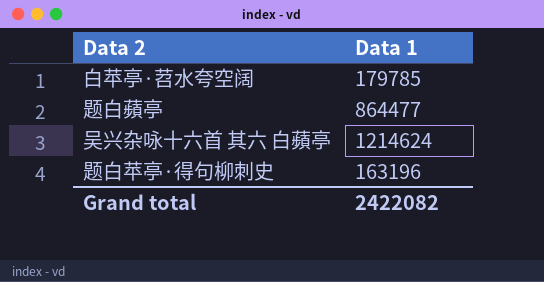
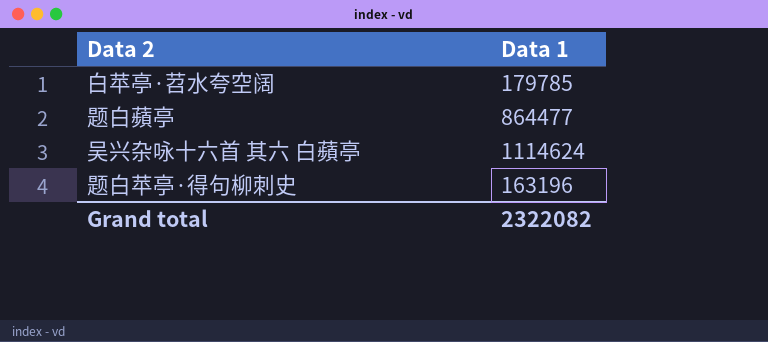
吴兴杂咏十六首 其六 白蘋亭 | Data 1: 1214624 -> 1114624
Grand total | Data 1: 2422082 -> 2322082

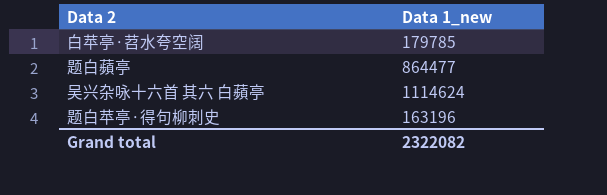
column name: Data 1 -> Data 1_new

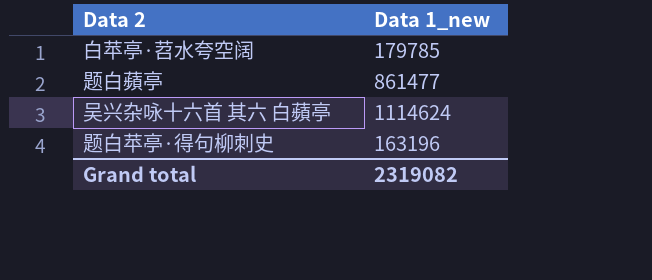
题白蘋亭 | Data 1_new: 864477 -> 861477
Grand total | Data 1_new: 2322082 -> 2319082

